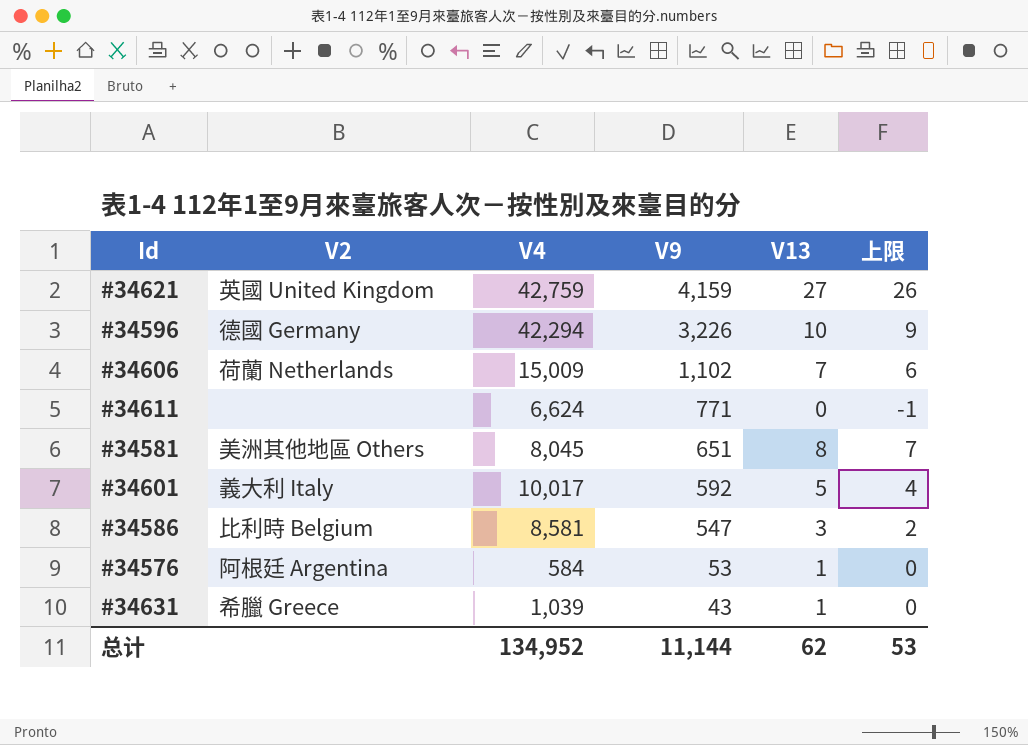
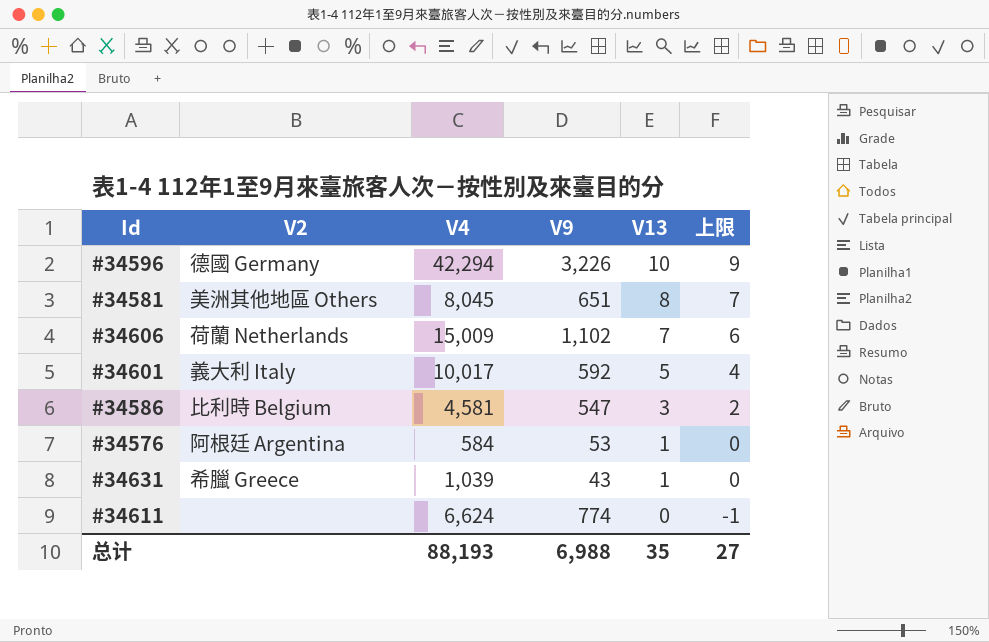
row order: V9 descending -> V13 descending
row #34621: 英國 United Kingdom | 42,759 | 4,159 | 27 | 26 -> none
#34586 | V4: 8,581 -> 4,581
#34611 | V9: 771 -> 774
总计 | V4: 134,952 -> 88,193
总计 | V9: 11,144 -> 6,988
总计 | V13: 62 -> 35
总计 | 上限: 53 -> 27

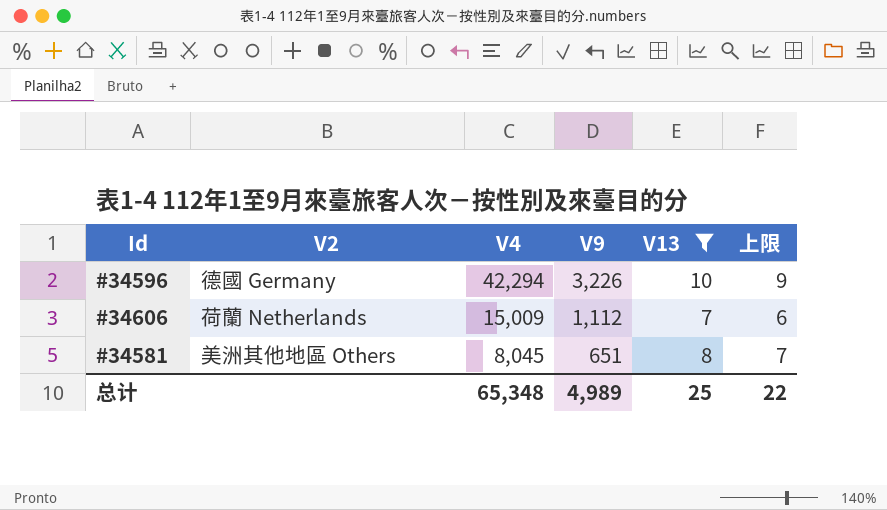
filter: none -> V13 >= 7
row order: V13 descending -> V4 descending
#34606 | V9: 1,102 -> 1,112
总计 | V4: 88,193 -> 65,348
总计 | V9: 6,988 -> 4,989
总计 | V13: 35 -> 25
总计 | 上限: 27 -> 22

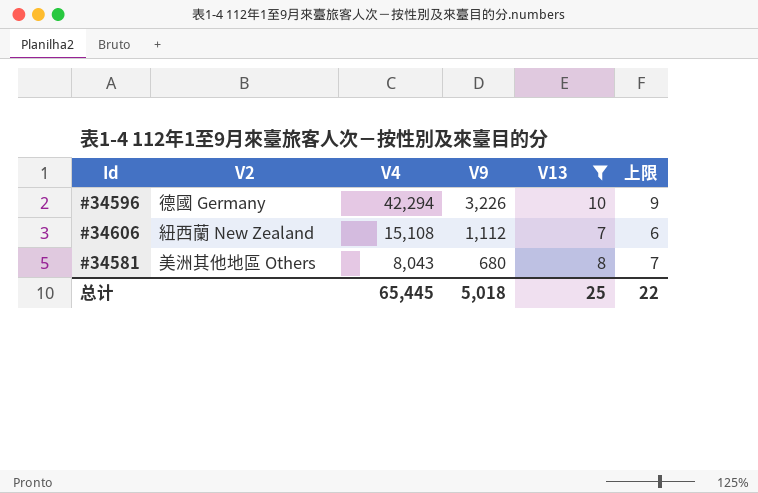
#34606 | V2: 荷蘭 Netherlands -> 紐西蘭 New Zealand
#34606 | V4: 15,009 -> 15,108
#34581 | V4: 8,045 -> 8,043
#34581 | V9: 651 -> 680
总计 | V4: 65,348 -> 65,445
总计 | V9: 4,989 -> 5,018

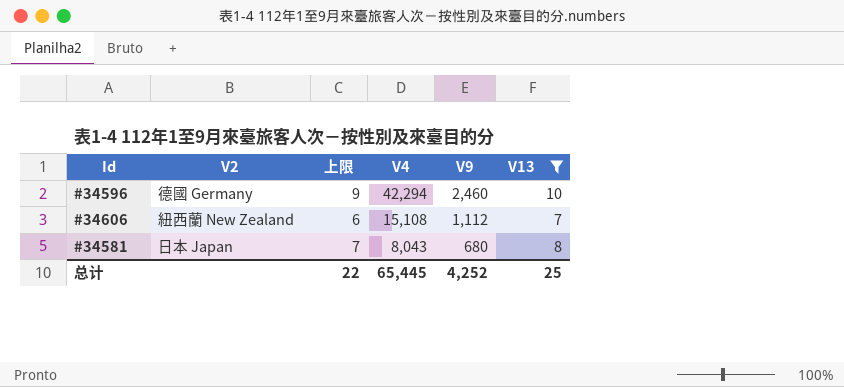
column 上限 | position: 6 -> 3
#34596 | V9: 3,226 -> 2,460
#34581 | V2: 美洲其他地區 Others -> 日本 Japan
总计 | V9: 5,018 -> 4,252

